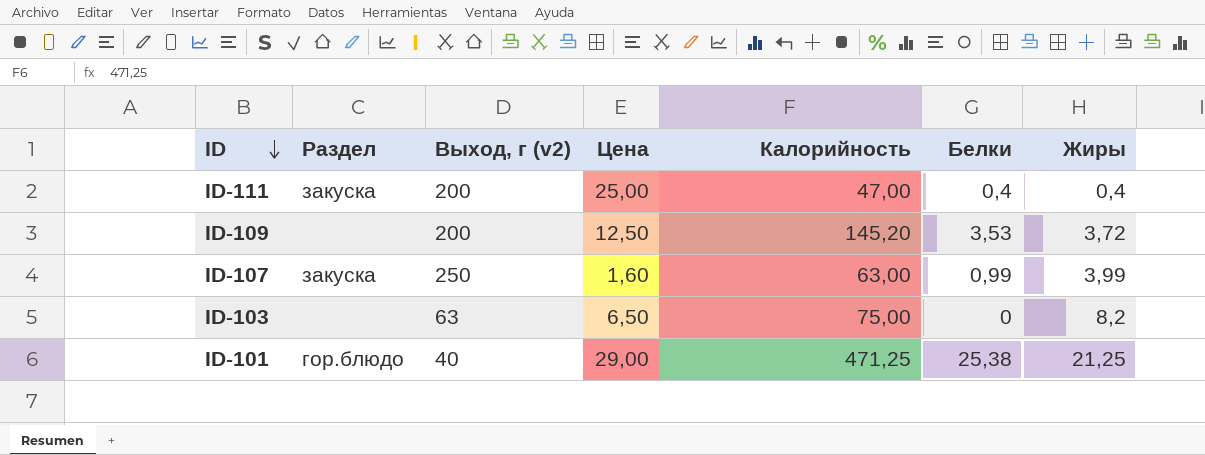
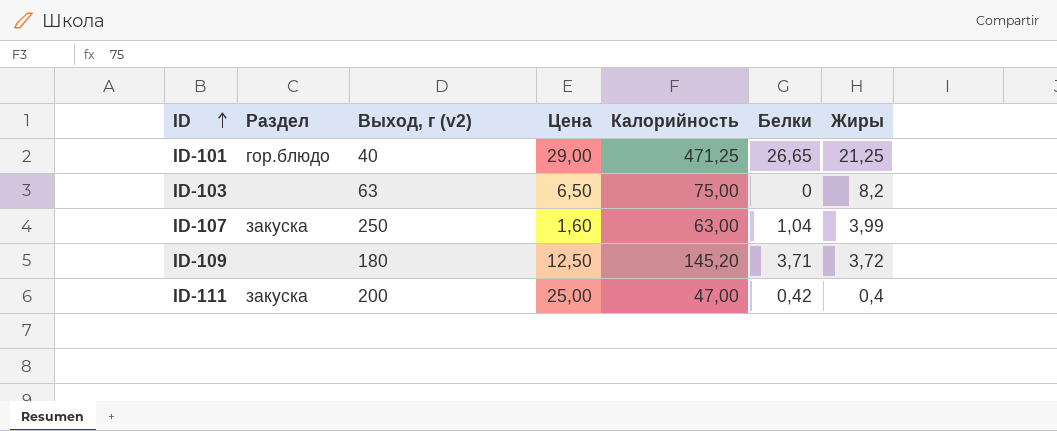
row order: ID descending -> ID ascending
ID-101 | Белки: 25,38 -> 26,65
ID-107 | Белки: 0,99 -> 1,04
ID-109 | Выход, г (v2): 200 -> 180
ID-109 | Белки: 3,53 -> 3,71
ID-111 | Белки: 0,4 -> 0,42

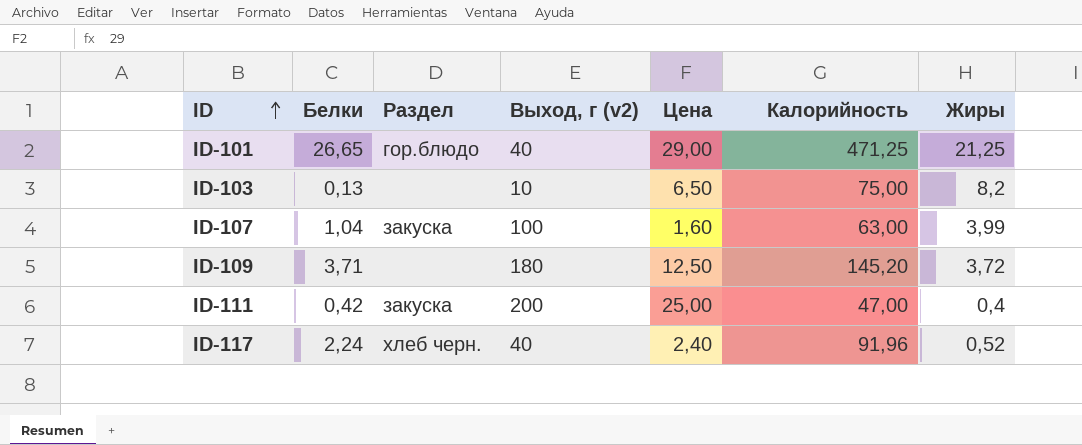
column Белки | position: 6 -> 2
ID-103 | Белки: 0 -> 0,13
ID-103 | Выход, г (v2): 63 -> 10
ID-107 | Выход, г (v2): 250 -> 100
row ID-117: none -> 2,24 | хлеб черн. | 40 | 2,40 | 91,96 | 0,52

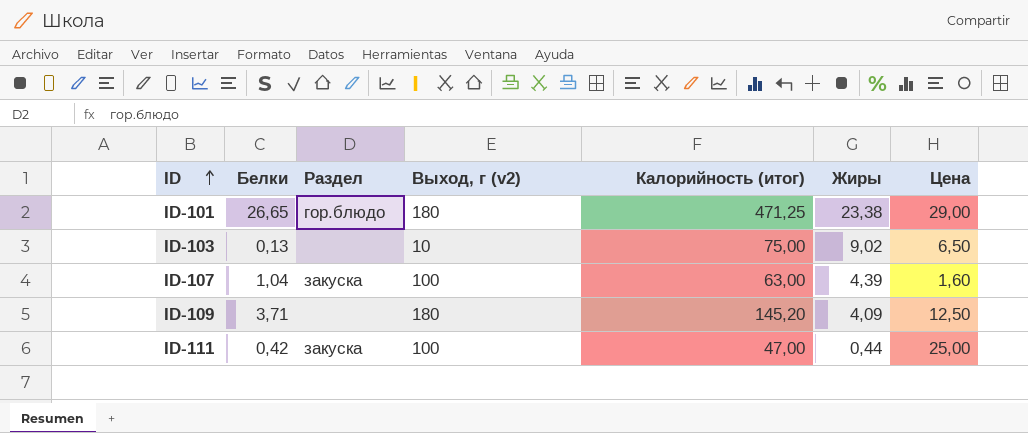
column name: Калорийность -> Калорийность (итог)
column Цена | position: 5 -> 7
row ID-117: 2,24 | хлеб черн. | 40 | 2,40 | 91,96 | 0,52 -> none
ID-101 | Выход, г (v2): 40 -> 180
ID-101 | Жиры: 21,25 -> 23,38
ID-103 | Жиры: 8,2 -> 9,02
ID-107 | Жиры: 3,99 -> 4,39
ID-109 | Жиры: 3,72 -> 4,09
ID-111 | Выход, г (v2): 200 -> 100
ID-111 | Жиры: 0,4 -> 0,44

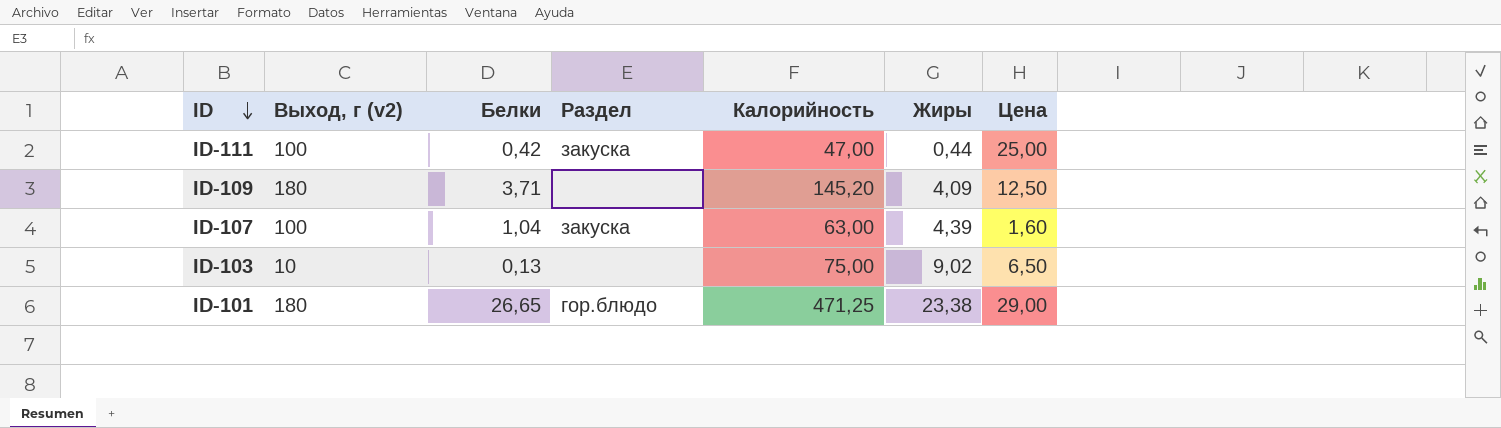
row order: ID ascending -> ID descending
column Выход, г (v2) | position: 4 -> 2
column name: Калорийность (итог) -> Калорийность

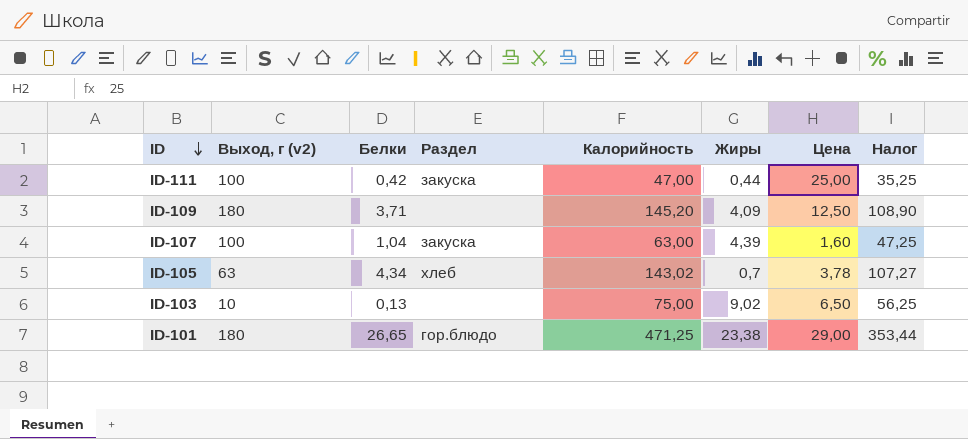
column Налог | formula: none -> [Калорийность] * 0,75
row ID-105: none -> 63 | 4,34 | хлеб | 143,02 | 0,7 | 3,78 | 107,27

